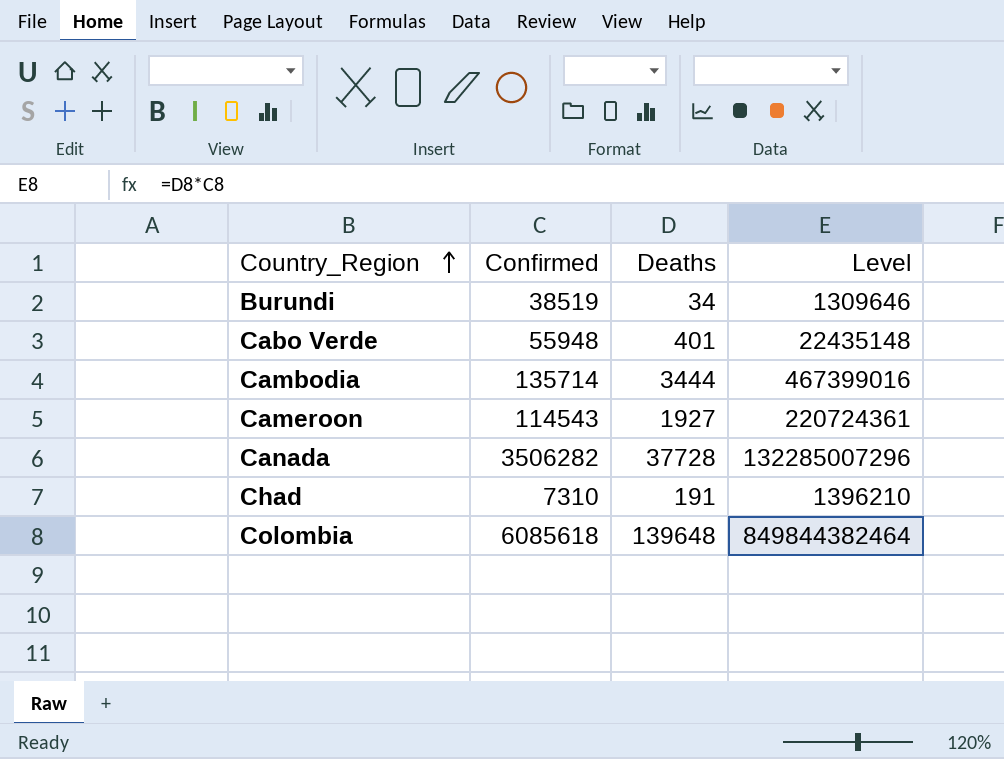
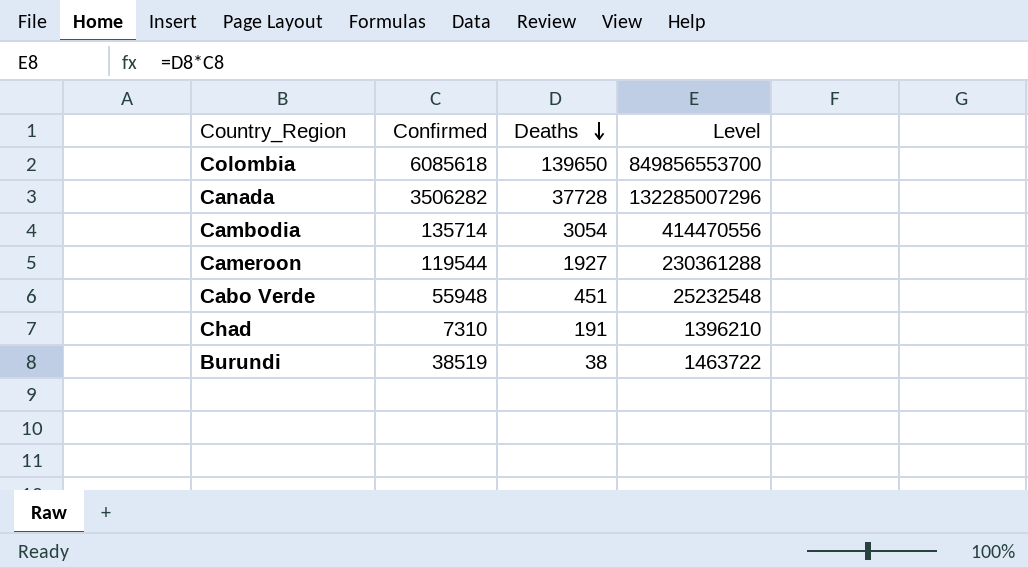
row order: Country_Region ascending -> Deaths descending
Colombia | Deaths: 139648 -> 139650
Colombia | Level: 849844382464 -> 849856553700
Cambodia | Deaths: 3444 -> 3054
Cambodia | Level: 467399016 -> 414470556
Cameroon | Confirmed: 114543 -> 119544
Cameroon | Level: 220724361 -> 230361288
Cabo Verde | Deaths: 401 -> 451
Cabo Verde | Level: 22435148 -> 25232548
Burundi | Deaths: 34 -> 38
Burundi | Level: 1309646 -> 1463722

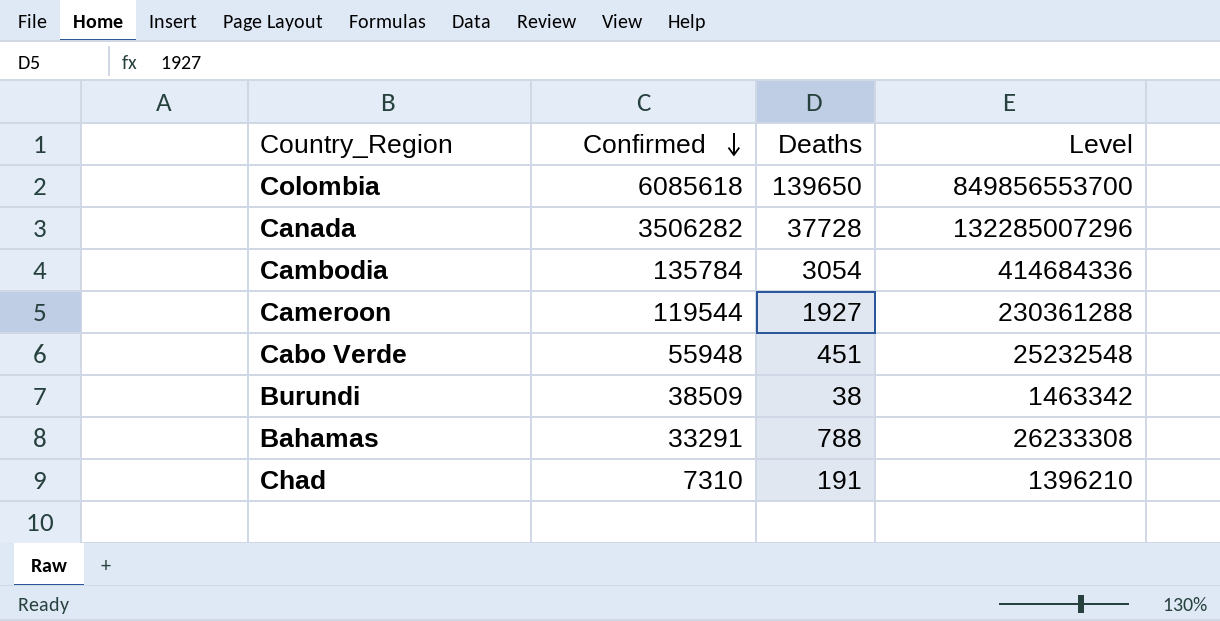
row order: Deaths descending -> Confirmed descending
Cambodia | Confirmed: 135714 -> 135784
Cambodia | Level: 414470556 -> 414684336
Burundi | Confirmed: 38519 -> 38509
Burundi | Level: 1463722 -> 1463342
row Bahamas: none -> 33291 | 788 | 26233308

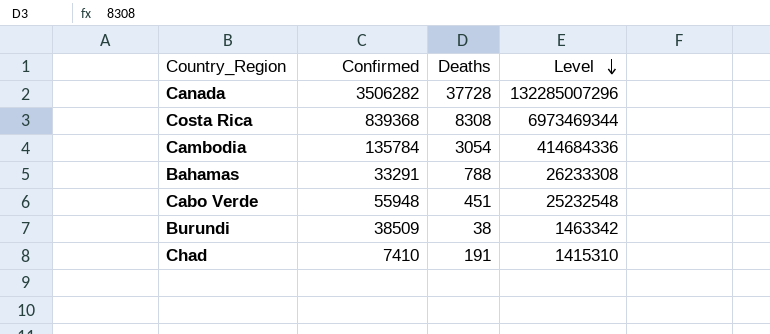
row order: Confirmed descending -> Level descending
row Colombia: 6085618 | 139650 | 849856553700 -> none
row Cameroon: 119544 | 1927 | 230361288 -> none
row Costa Rica: none -> 839368 | 8308 | 6973469344
Chad | Confirmed: 7310 -> 7410
Chad | Level: 1396210 -> 1415310

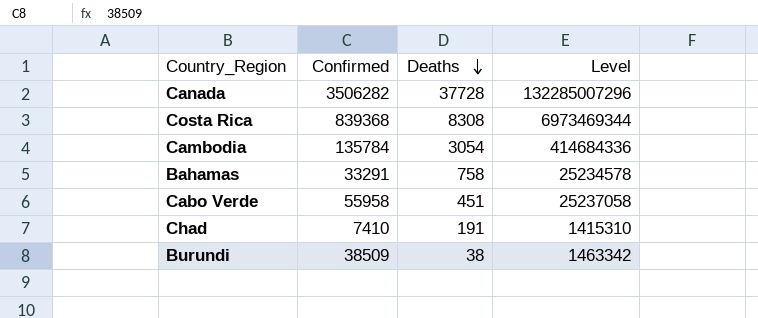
row order: Level descending -> Deaths descending
Bahamas | Deaths: 788 -> 758
Bahamas | Level: 26233308 -> 25234578
Cabo Verde | Confirmed: 55948 -> 55958
Cabo Verde | Level: 25232548 -> 25237058

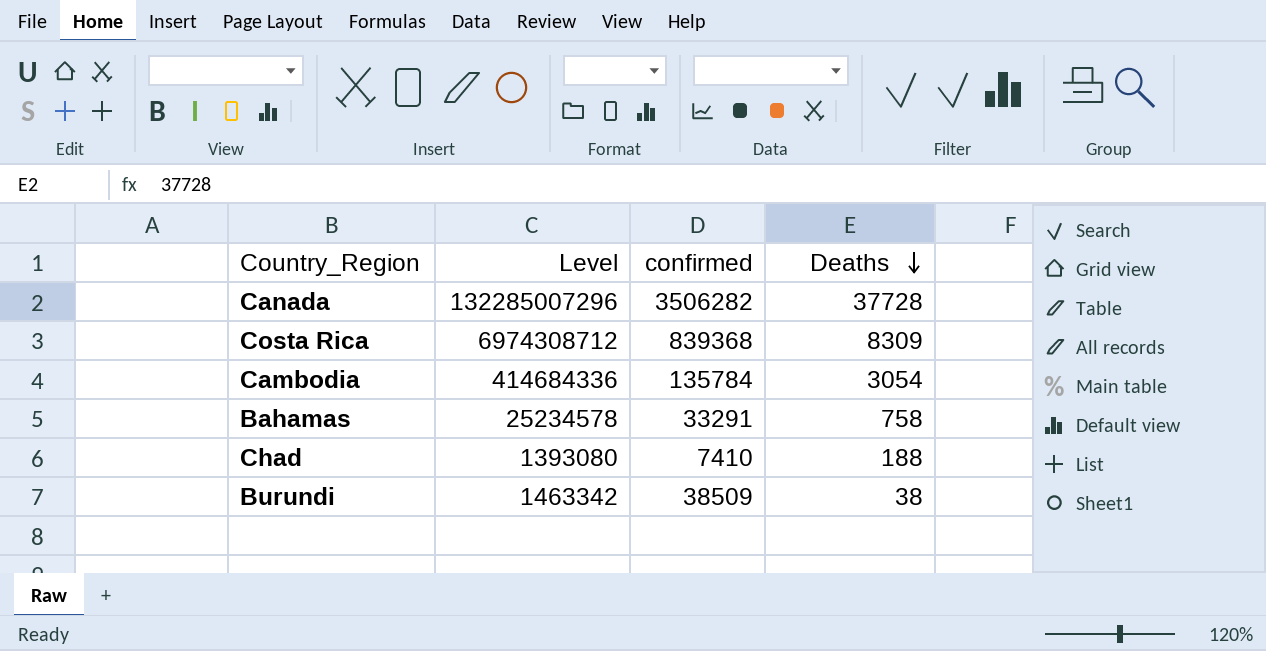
column Level | position: 4 -> 2
column name: Confirmed -> confirmed
row Cabo Verde: 55958 | 451 | 25237058 -> none
Costa Rica | Level: 6973469344 -> 6974308712
Costa Rica | Deaths: 8308 -> 8309
Chad | Level: 1415310 -> 1393080
Chad | Deaths: 191 -> 188

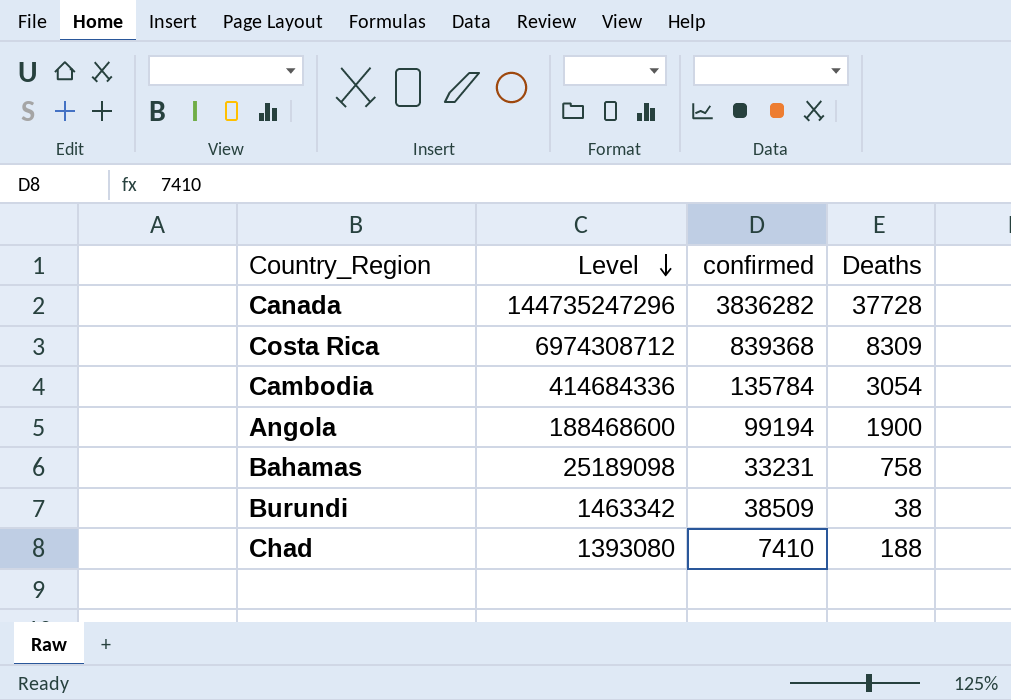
row order: Deaths descending -> Level descending
Canada | Level: 132285007296 -> 144735247296
Canada | confirmed: 3506282 -> 3836282
row Angola: none -> 188468600 | 99194 | 1900
Bahamas | Level: 25234578 -> 25189098
Bahamas | confirmed: 33291 -> 33231

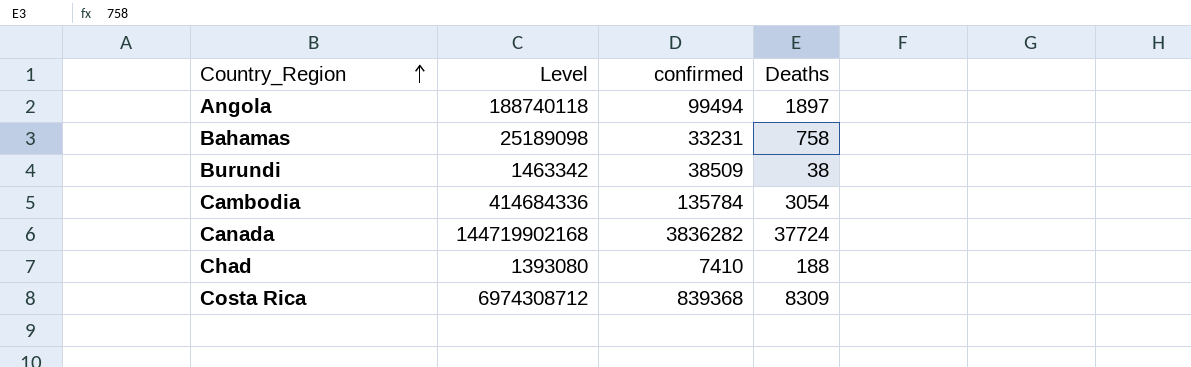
row order: Level descending -> Country_Region ascending
Angola | Level: 188468600 -> 188740118
Angola | confirmed: 99194 -> 99494
Angola | Deaths: 1900 -> 1897
Canada | Level: 144735247296 -> 144719902168
Canada | Deaths: 37728 -> 37724

